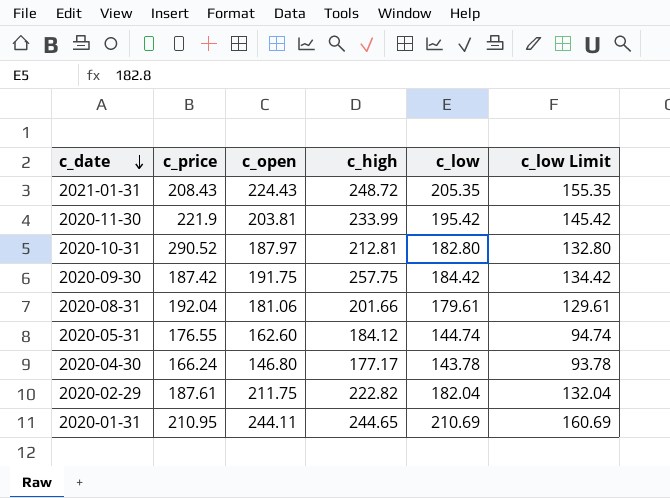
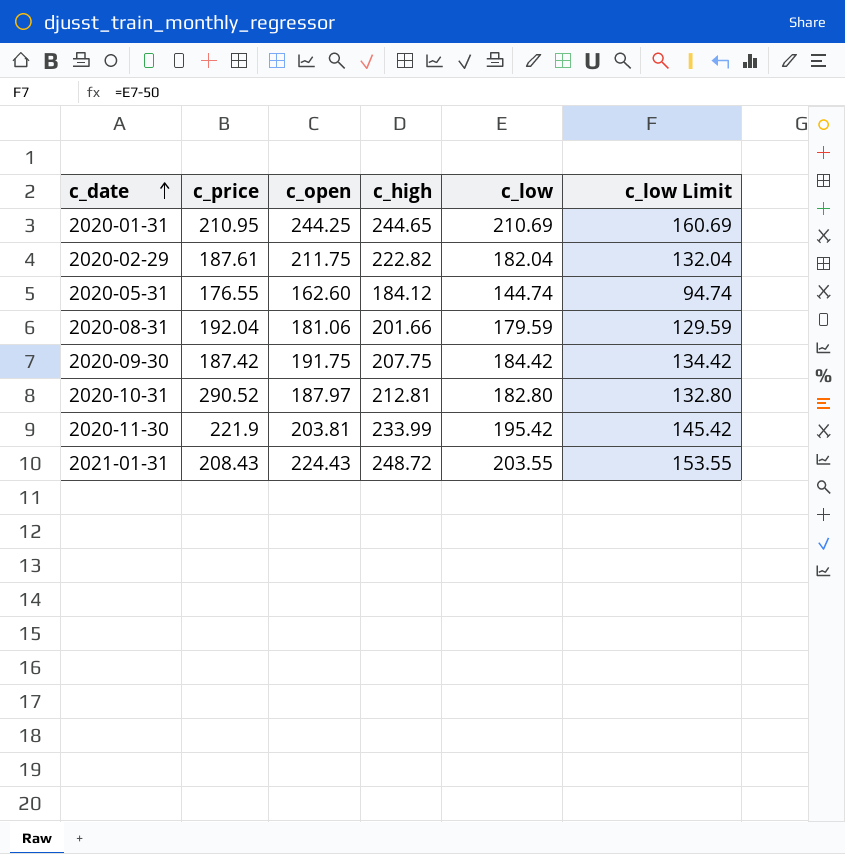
row order: c_date descending -> c_date ascending
row 2020-04-30: 166.24 | 146.80 | 177.17 | 143.78 | 93.78 -> none
2020-01-31 | c_open: 244.11 -> 244.25
2020-08-31 | c_low: 179.61 -> 179.59
2020-08-31 | c_low Limit: 129.61 -> 129.59
2020-09-30 | c_high: 257.75 -> 207.75
2021-01-31 | c_low: 205.35 -> 203.55
2021-01-31 | c_low Limit: 155.35 -> 153.55

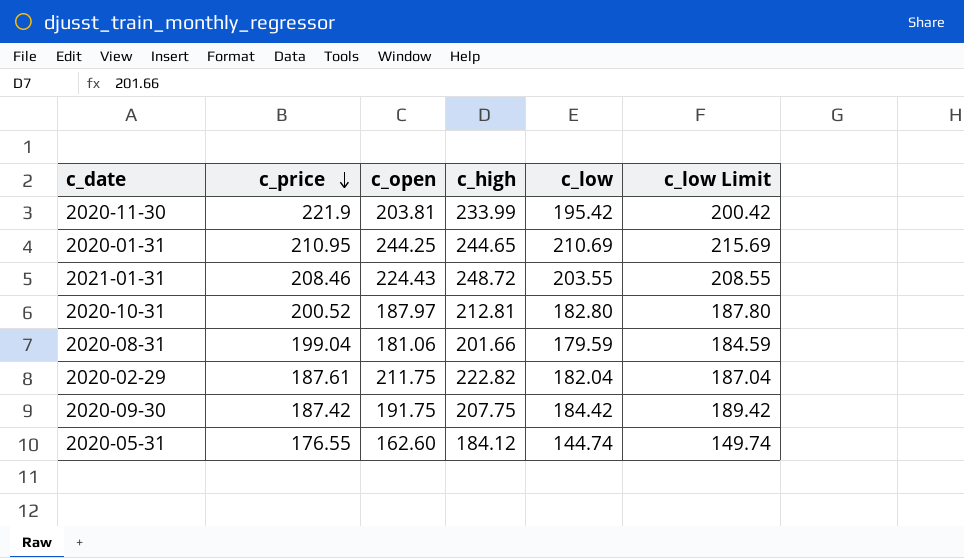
row order: c_date ascending -> c_price descending
column c_low Limit | formula: [c_low] - 50 -> [c_low] + 5
2021-01-31 | c_price: 208.43 -> 208.46
2020-10-31 | c_price: 290.52 -> 200.52
2020-08-31 | c_price: 192.04 -> 199.04

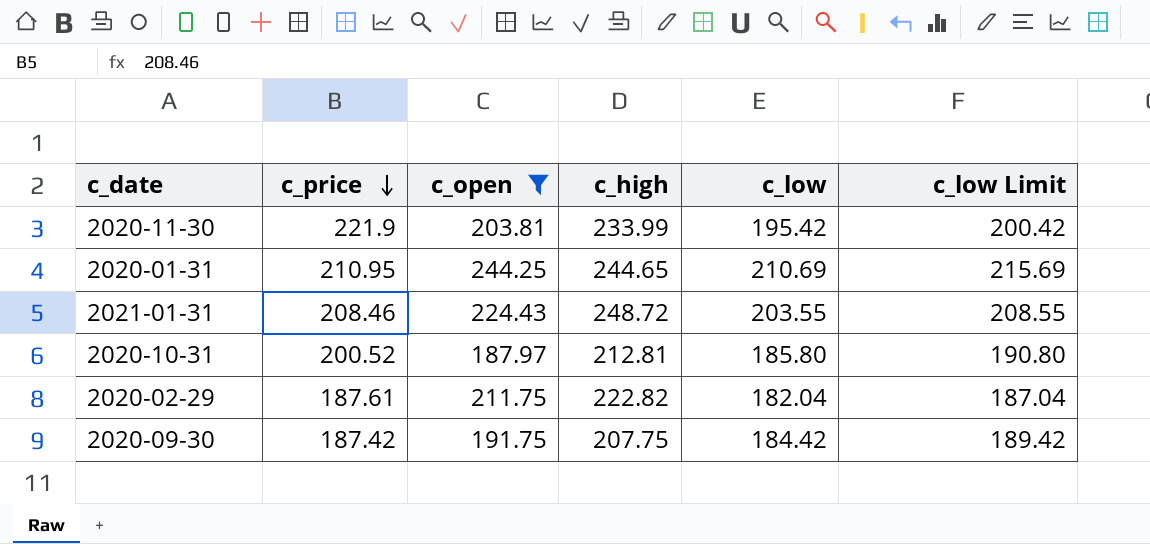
filter: none -> c_open >= 187.97
2020-10-31 | c_low: 182.80 -> 185.80
2020-10-31 | c_low Limit: 187.80 -> 190.80

